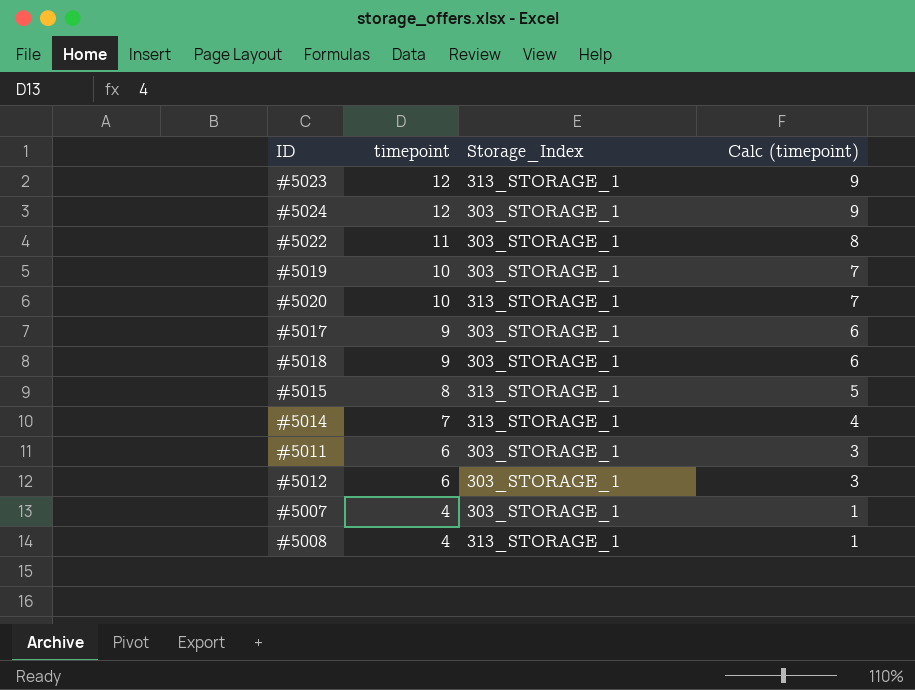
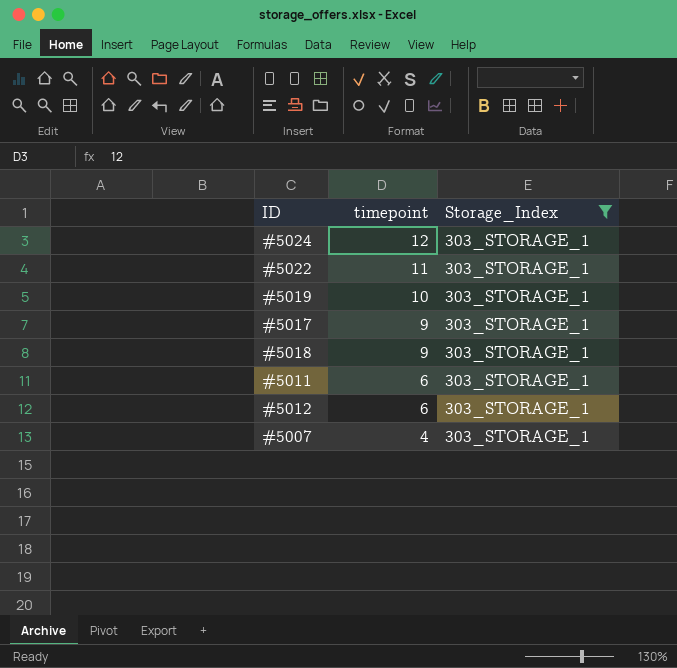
filter: none -> Storage_Index = 303_STORAGE_1
column Calc (timepoint) | formula: [timepoint] - 3 -> none

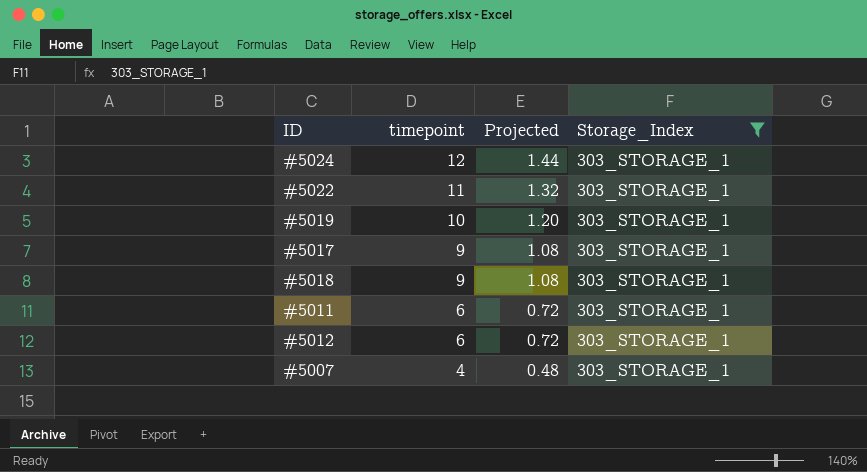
column Projected | formula: none -> [timepoint] * 0.12

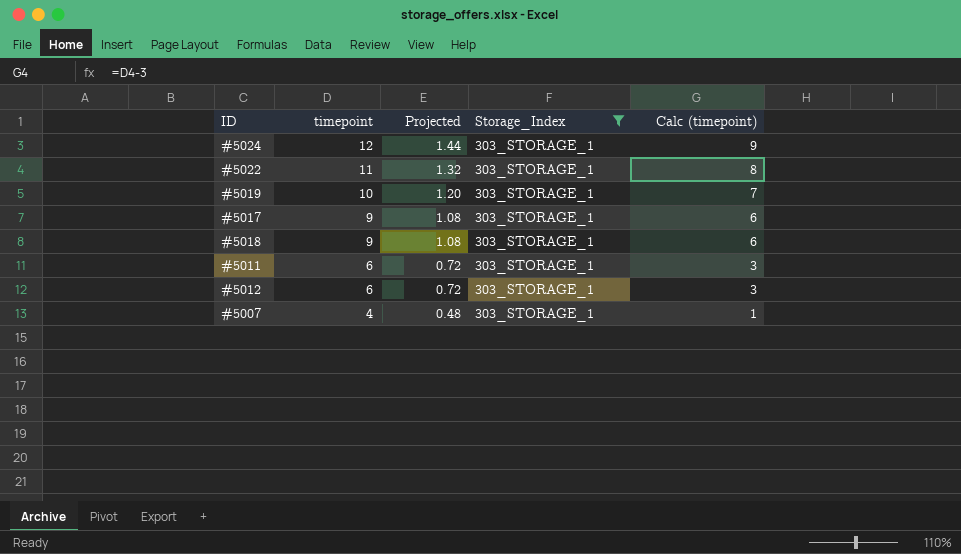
column Calc (timepoint) | formula: none -> [timepoint] - 3

